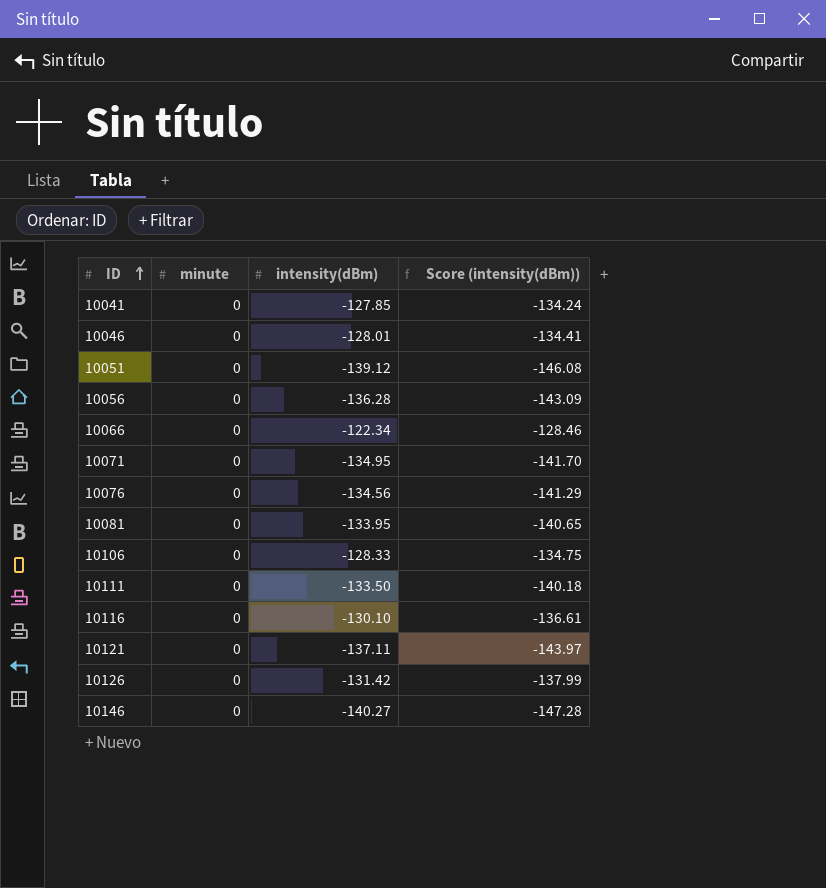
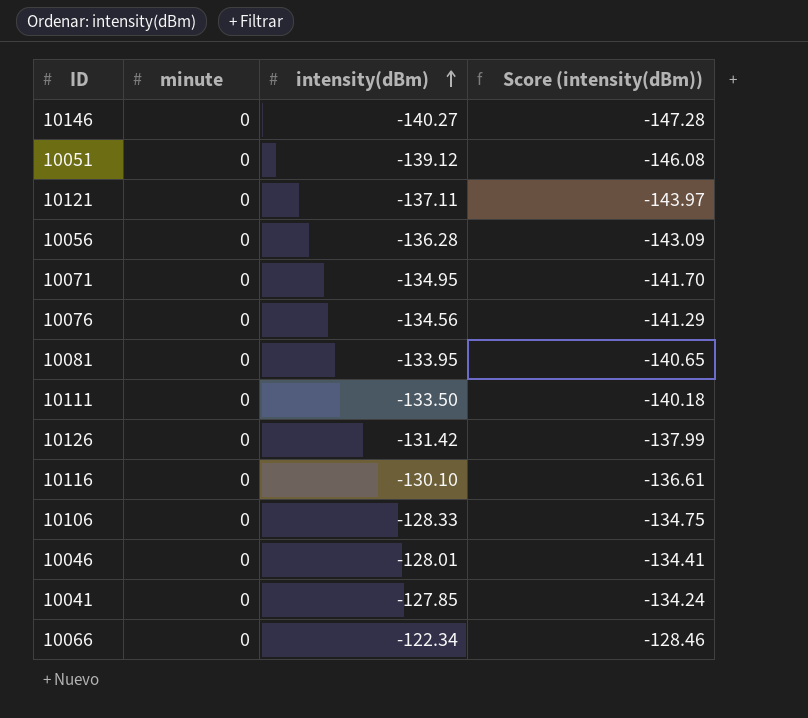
row order: ID ascending -> intensity(dBm) ascending

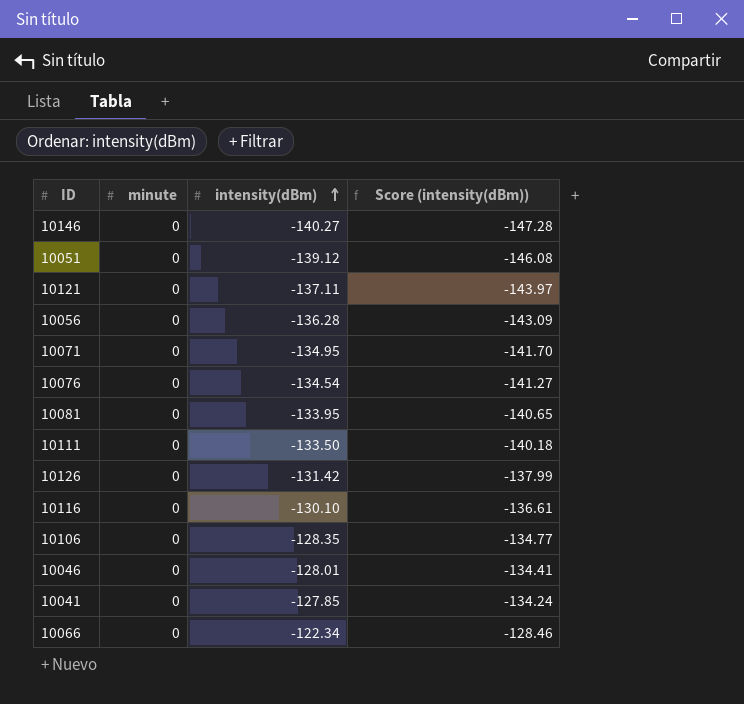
10076 | intensity(dBm): -134.56 -> -134.54
10076 | Score (intensity(dBm)): -141.29 -> -141.27
10106 | intensity(dBm): -128.33 -> -128.35
10106 | Score (intensity(dBm)): -134.75 -> -134.77

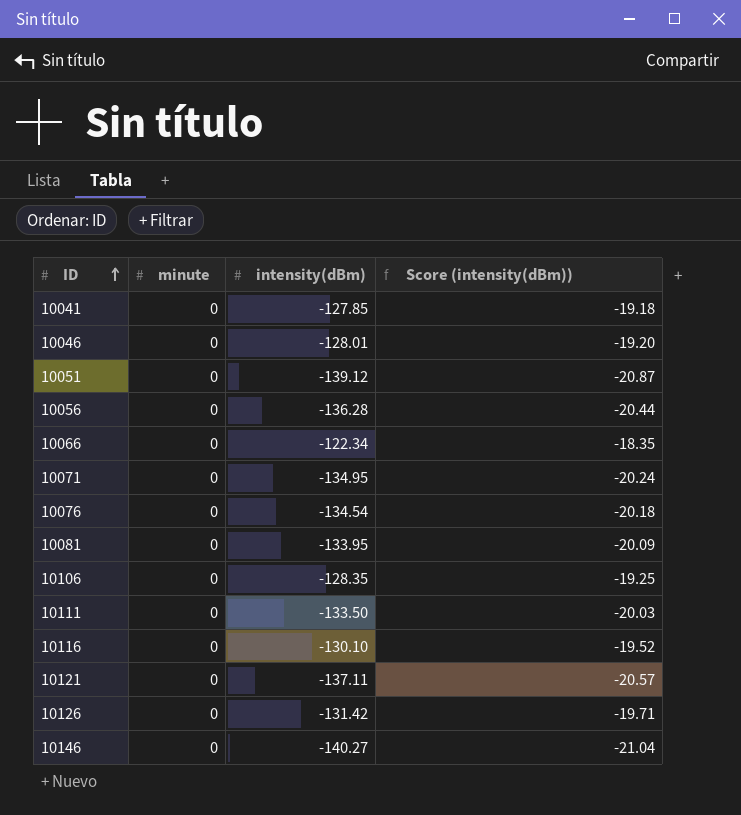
row order: intensity(dBm) ascending -> ID ascending
column Score (intensity(dBm)) | formula: [intensity(dBm)] * 1.05 -> [intensity(dBm)] * 0.15

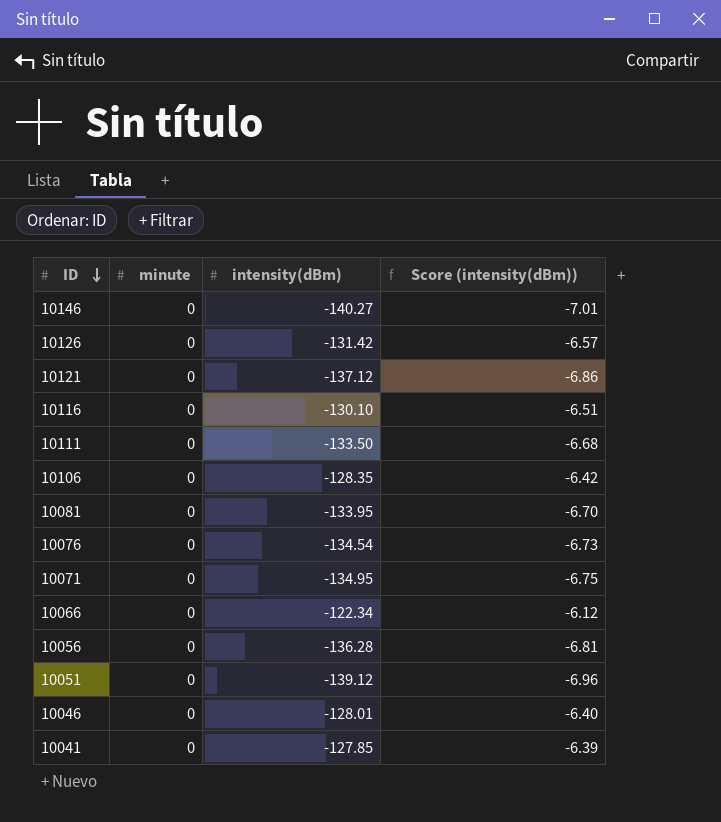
row order: ID ascending -> ID descending
column Score (intensity(dBm)) | formula: [intensity(dBm)] * 0.15 -> [intensity(dBm)] * 0.05
10121 | intensity(dBm): -137.11 -> -137.12

